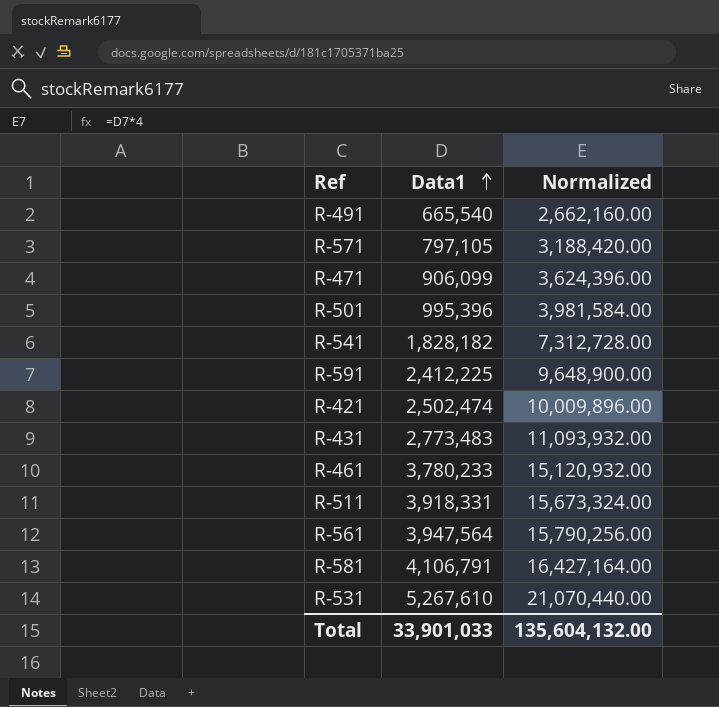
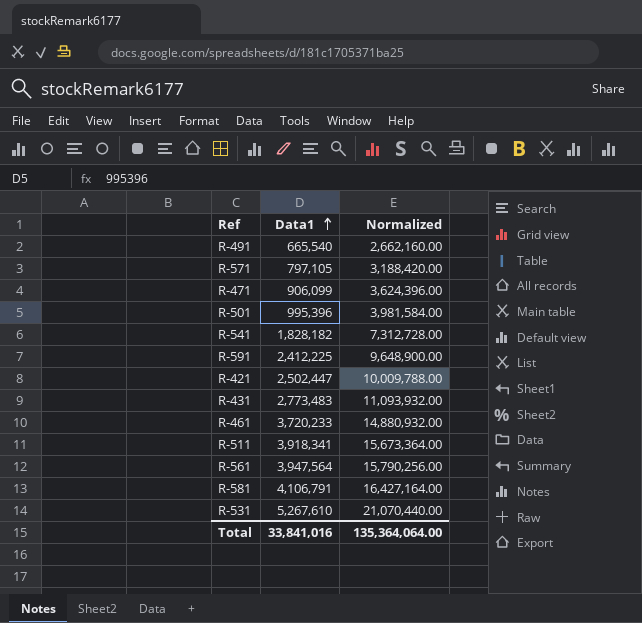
R-421 | Data1: 2,502,474 -> 2,502,447
R-421 | Normalized: 10,009,896.00 -> 10,009,788.00
R-461 | Data1: 3,780,233 -> 3,720,233
R-461 | Normalized: 15,120,932.00 -> 14,880,932.00
R-511 | Data1: 3,918,331 -> 3,918,341
R-511 | Normalized: 15,673,324.00 -> 15,673,364.00
Total | Data1: 33,901,033 -> 33,841,016
Total | Normalized: 135,604,132.00 -> 135,364,064.00

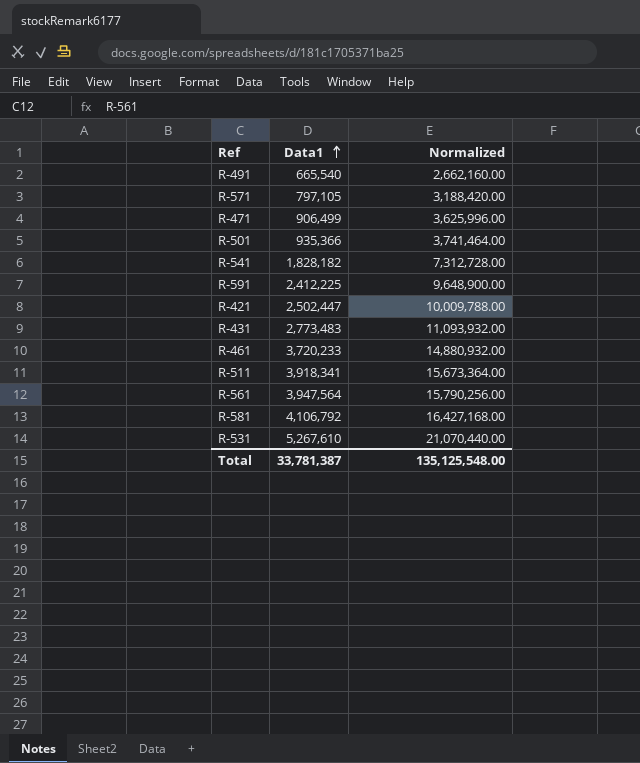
R-471 | Data1: 906,099 -> 906,499
R-471 | Normalized: 3,624,396.00 -> 3,625,996.00
R-501 | Data1: 995,396 -> 935,366
R-501 | Normalized: 3,981,584.00 -> 3,741,464.00
R-581 | Data1: 4,106,791 -> 4,106,792
R-581 | Normalized: 16,427,164.00 -> 16,427,168.00
Total | Data1: 33,841,016 -> 33,781,387
Total | Normalized: 135,364,064.00 -> 135,125,548.00

